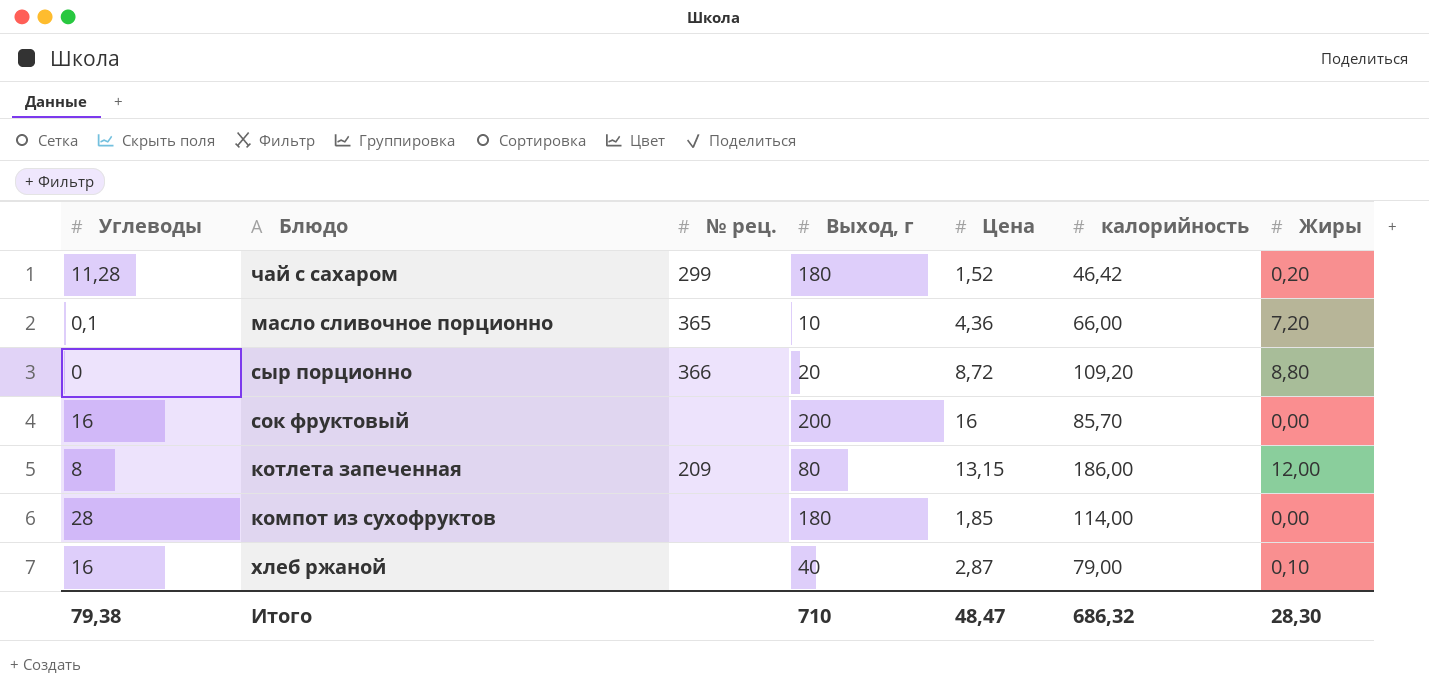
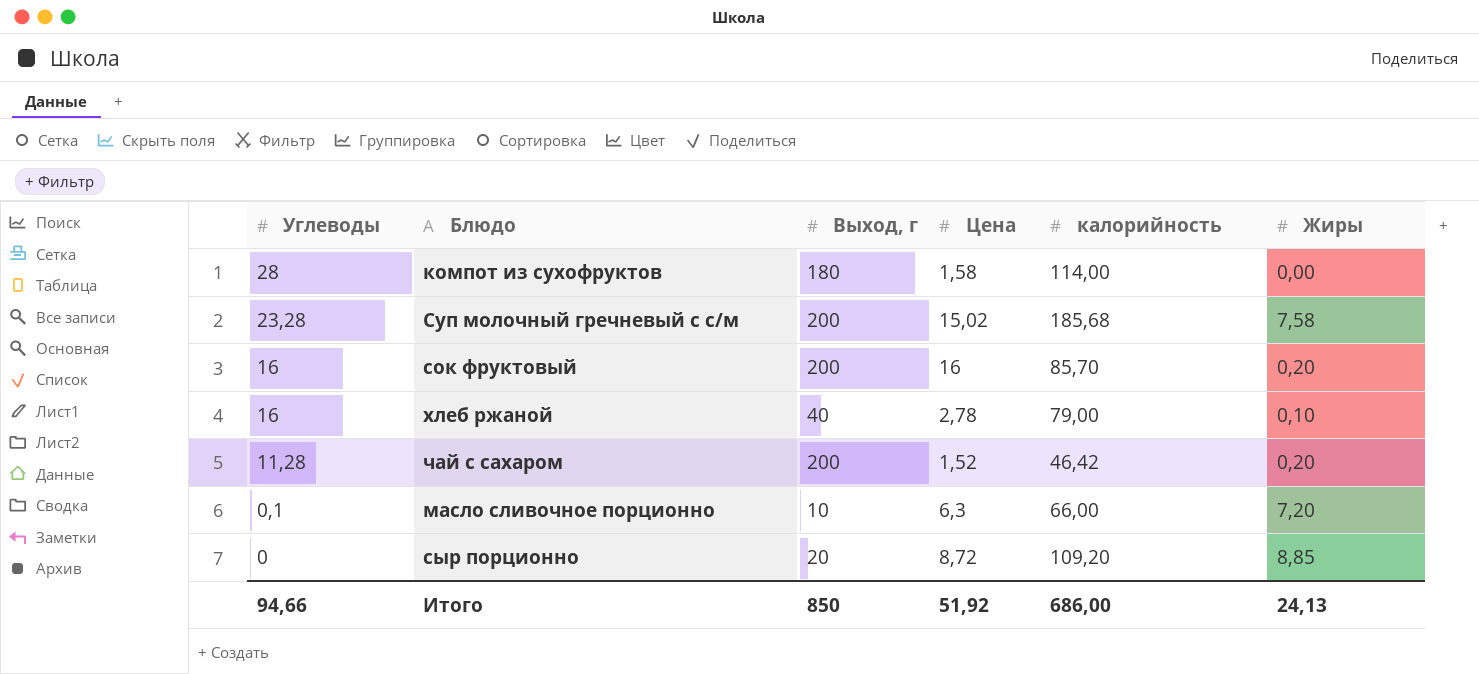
row order: none -> Углеводы descending
column № рец. | position: 3 -> none
row котлета запеченная: 8 | 209 | 80 | 13,15 | 186,00 | 12,00 -> none
компот из сухофруктов | Цена: 1,85 -> 1,58
row Суп молочный гречневый с с/м: none -> 23,28 | 200 | 15,02 | 185,68 | 7,58
сок фруктовый | Жиры: 0,00 -> 0,20
хлеб ржаной | Цена: 2,87 -> 2,78
чай с сахаром | Выход, г: 180 -> 200
масло сливочное порционно | Цена: 4,36 -> 6,3
сыр порционно | Жиры: 8,80 -> 8,85
Итого | Углеводы: 79,38 -> 94,66
Итого | Выход, г: 710 -> 850
Итого | Цена: 48,47 -> 51,92
Итого | калорийность: 686,32 -> 686,00
Итого | Жиры: 28,30 -> 24,13

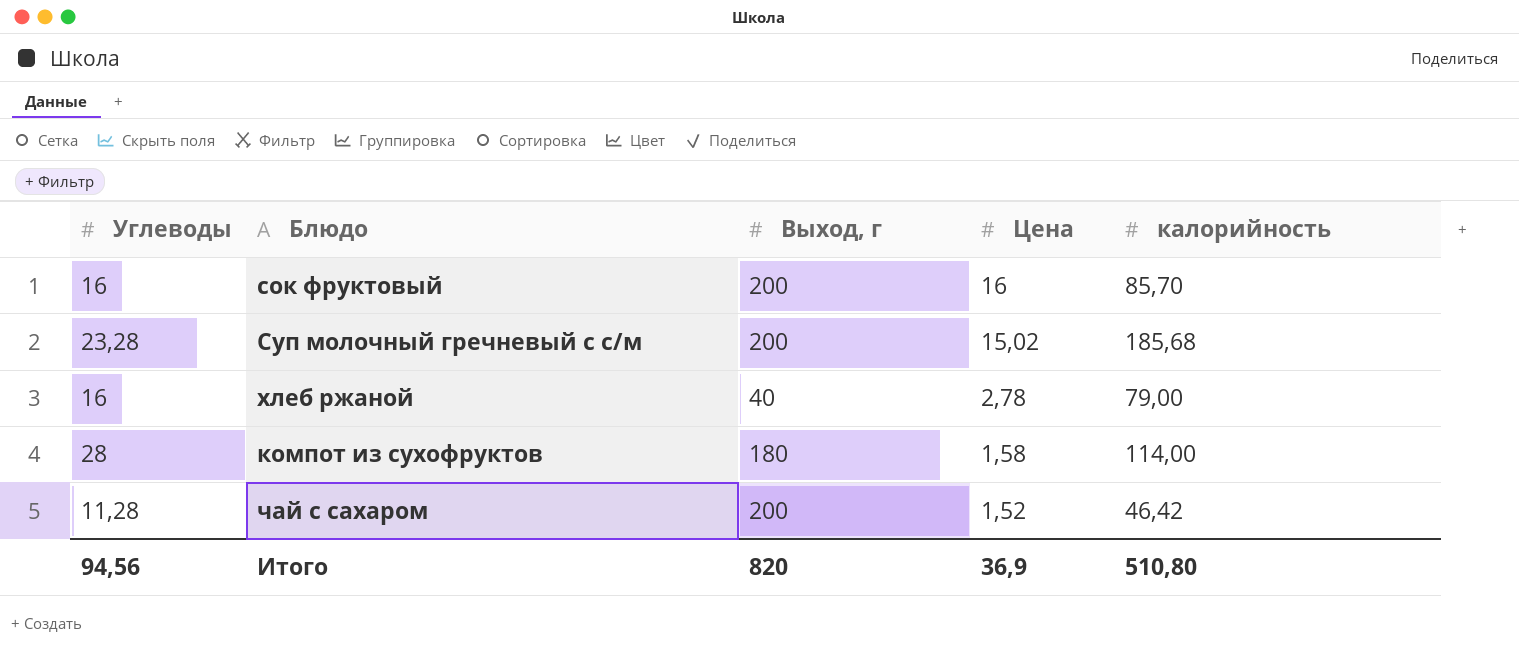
row order: Углеводы descending -> Цена descending
column Жиры | position: 6 -> none
row масло сливочное порционно: 0,1 | 10 | 6,3 | 66,00 | 7,20 -> none
row сыр порционно: 0 | 20 | 8,72 | 109,20 | 8,85 -> none
Итого | Углеводы: 94,66 -> 94,56
Итого | Выход, г: 850 -> 820
Итого | Цена: 51,92 -> 36,9
Итого | калорийность: 686,00 -> 510,80

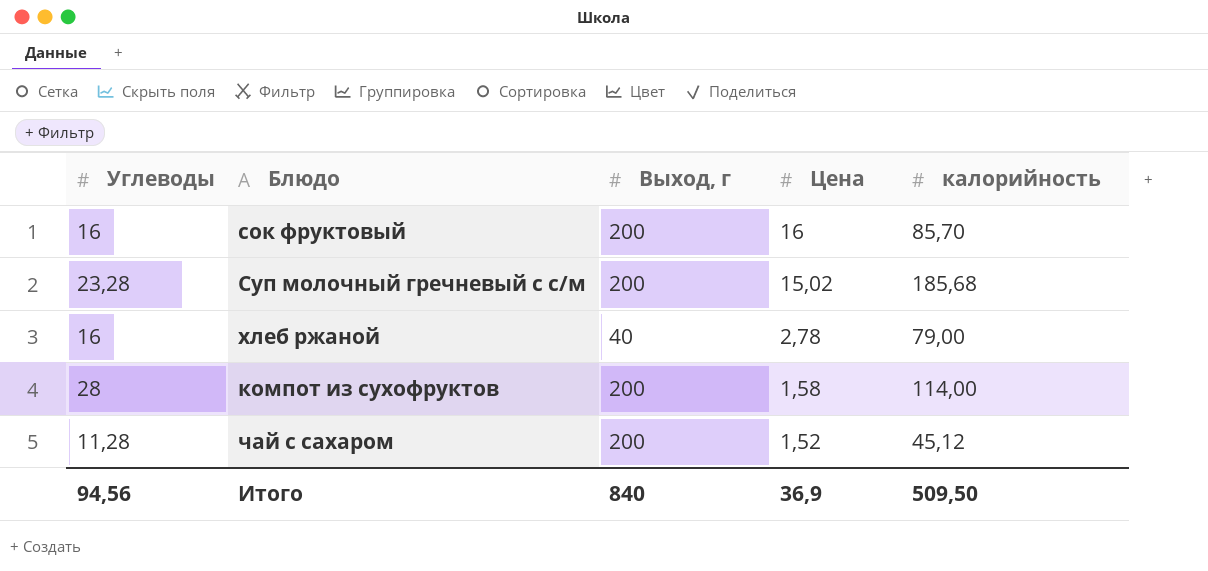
компот из сухофруктов | Выход, г: 180 -> 200
чай с сахаром | калорийность: 46,42 -> 45,12
Итого | Выход, г: 820 -> 840
Итого | калорийность: 510,80 -> 509,50

